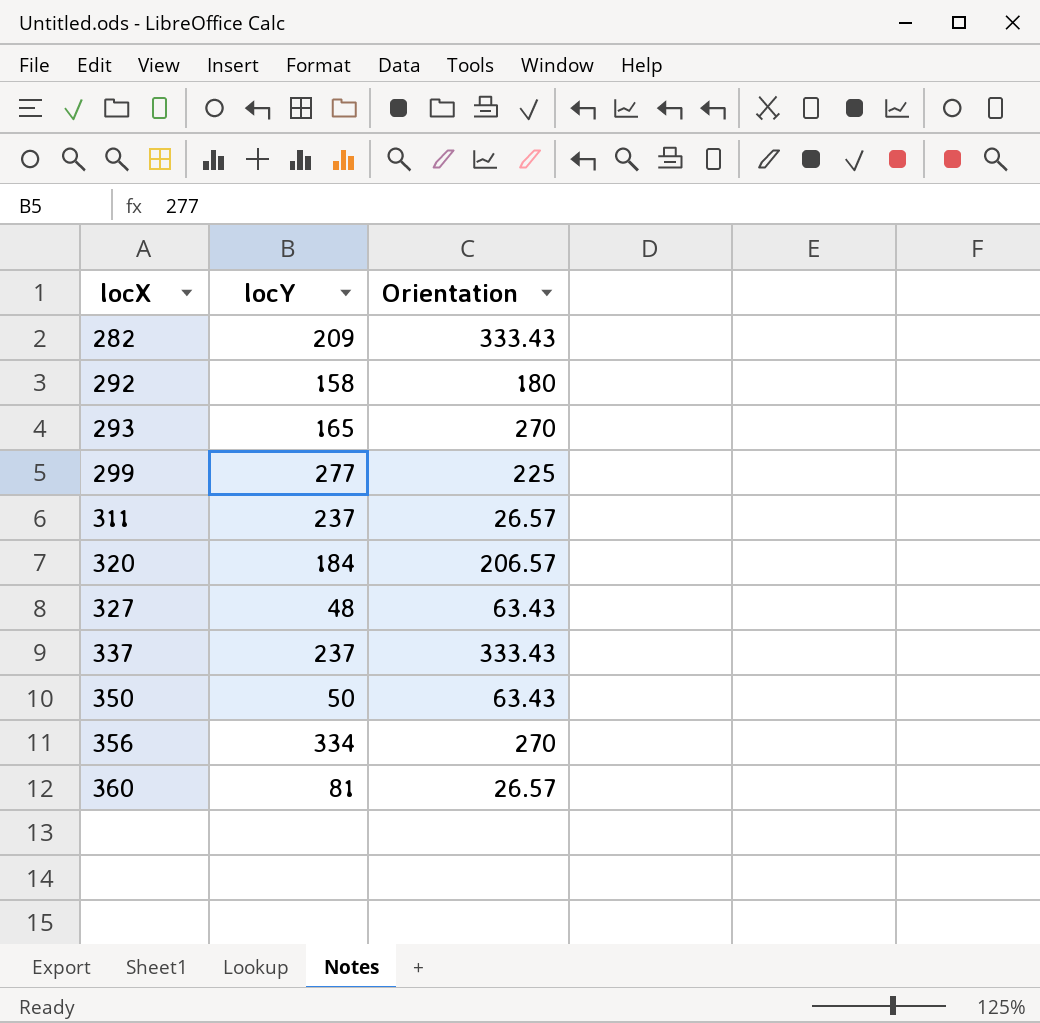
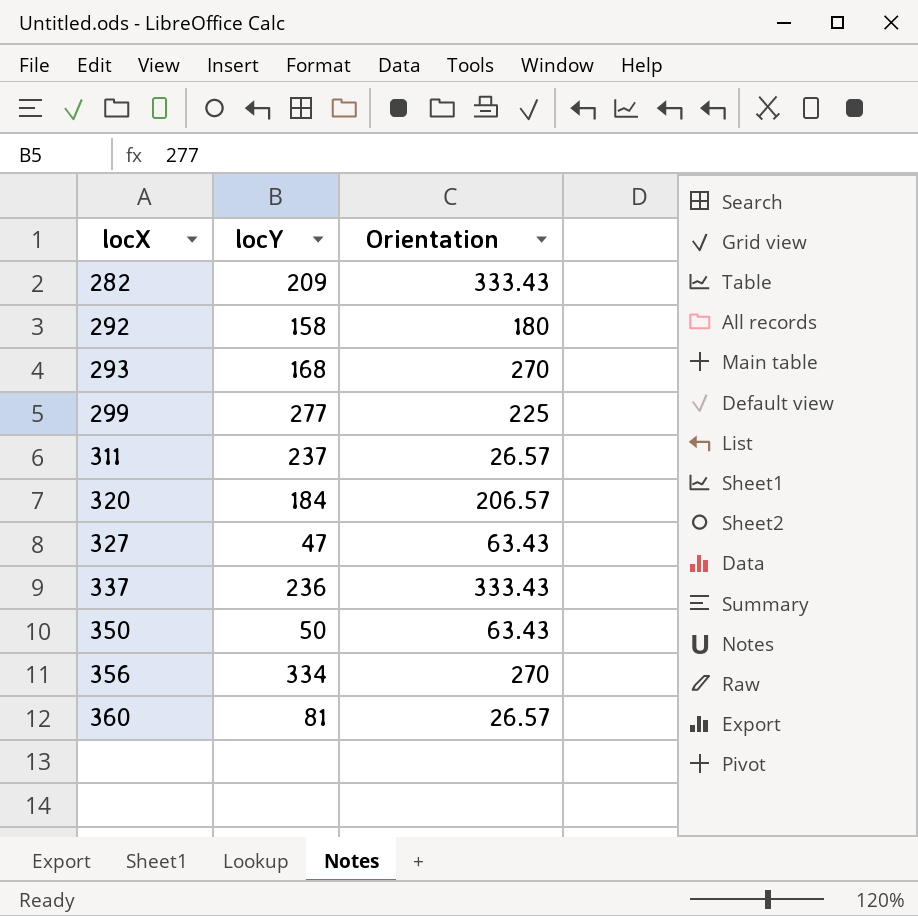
293 | locY: 165 -> 168
327 | locY: 48 -> 47
337 | locY: 237 -> 236

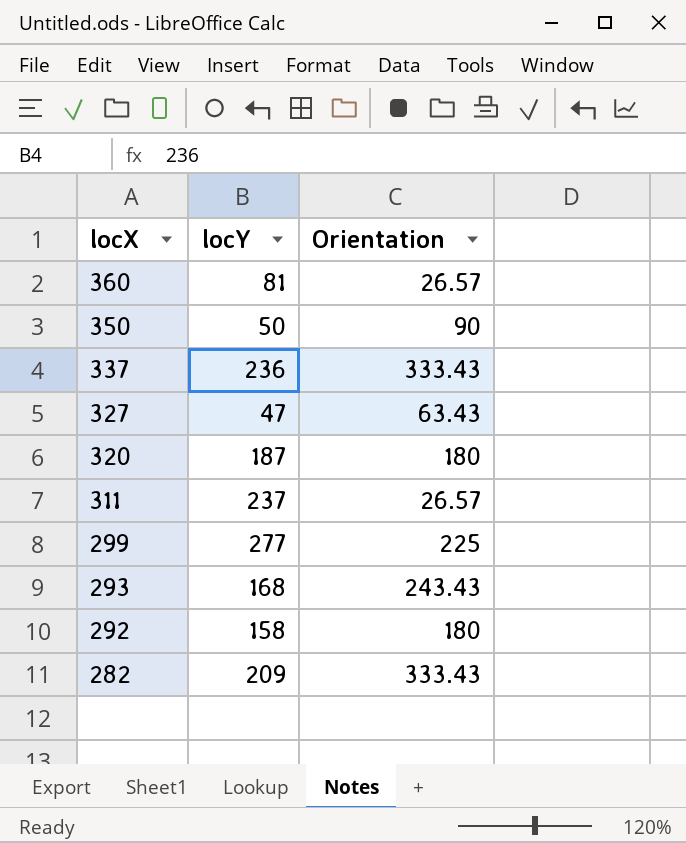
row order: locX ascending -> locX descending
row 356: 334 | 270 -> none
350 | Orientation: 63.43 -> 90
320 | locY: 184 -> 187
320 | Orientation: 206.57 -> 180
293 | Orientation: 270 -> 243.43

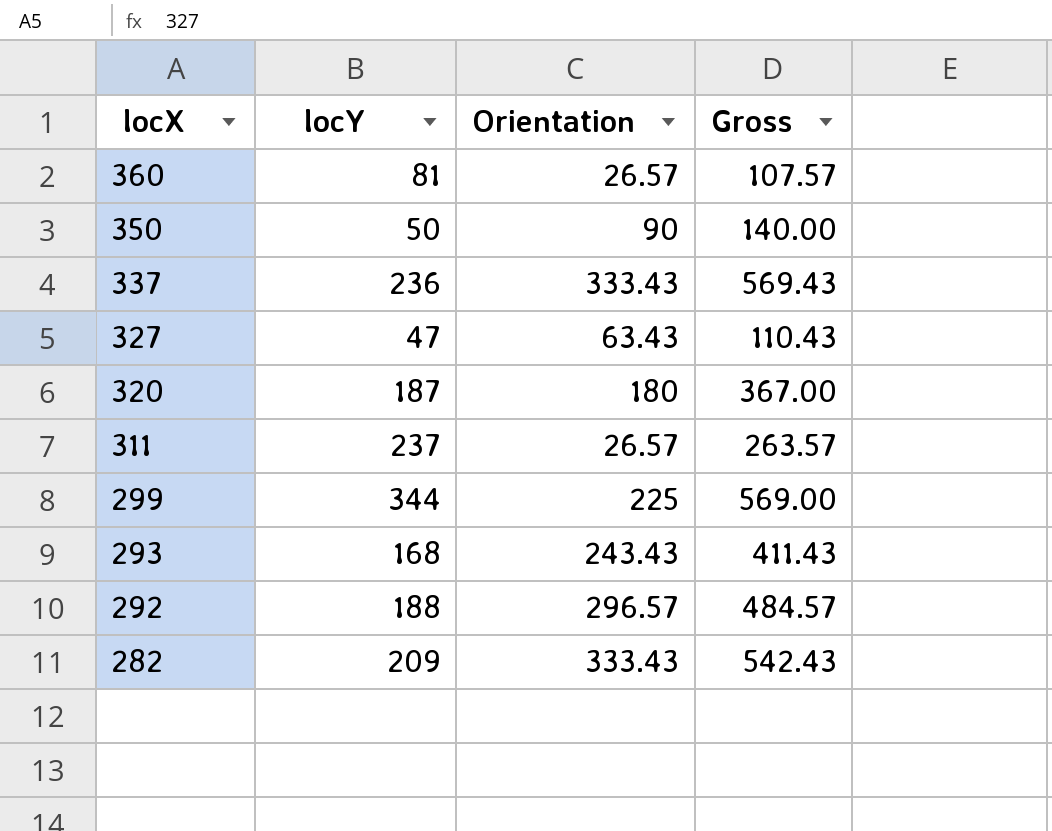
column Gross | formula: none -> [locY] + [Orientation]
299 | locY: 277 -> 344
292 | locY: 158 -> 188
292 | Orientation: 180 -> 296.57

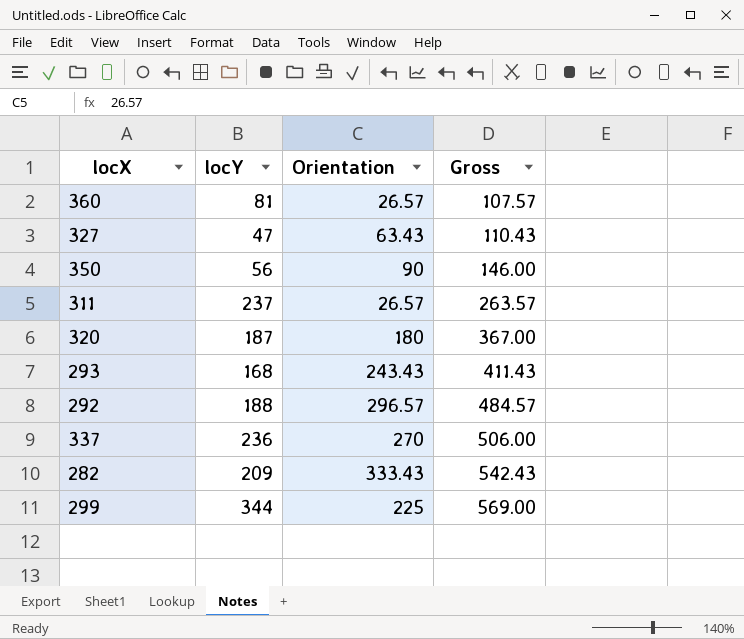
row order: locX descending -> Gross ascending
350 | locY: 50 -> 56
350 | Gross: 140.00 -> 146.00
337 | Orientation: 333.43 -> 270
337 | Gross: 569.43 -> 506.00

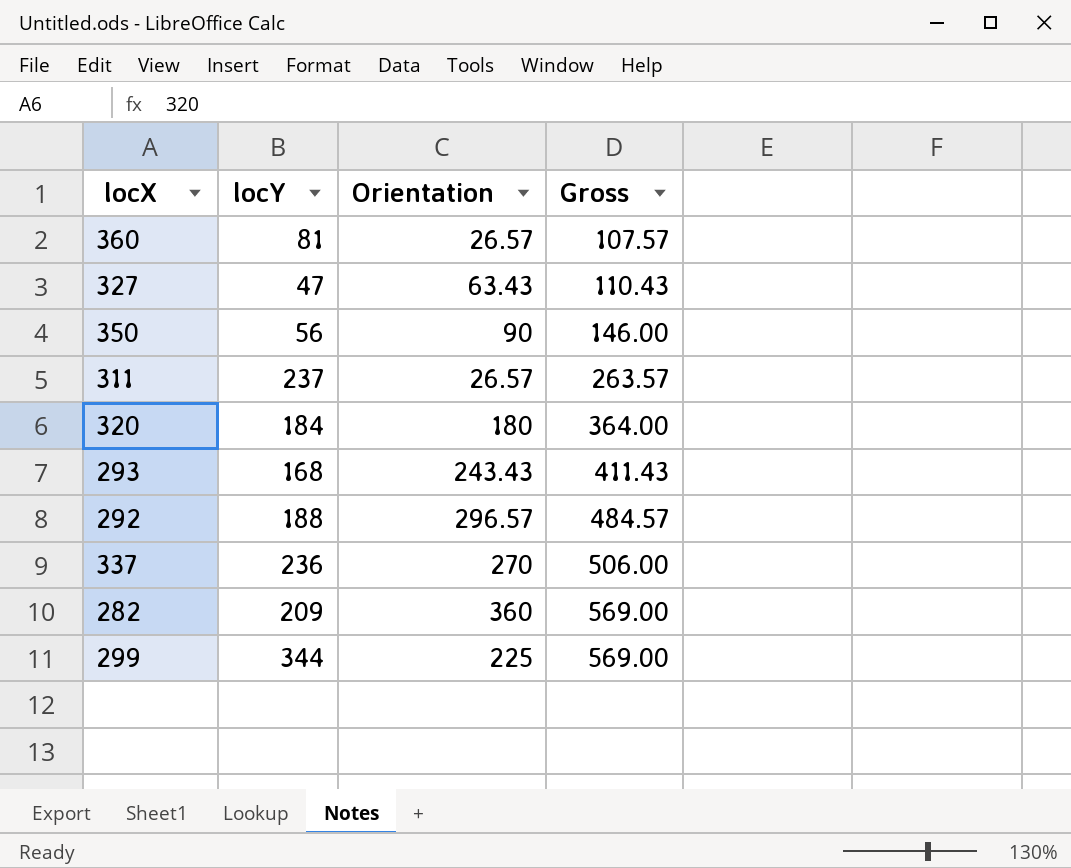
320 | locY: 187 -> 184
320 | Gross: 367.00 -> 364.00
282 | Orientation: 333.43 -> 360
282 | Gross: 542.43 -> 569.00

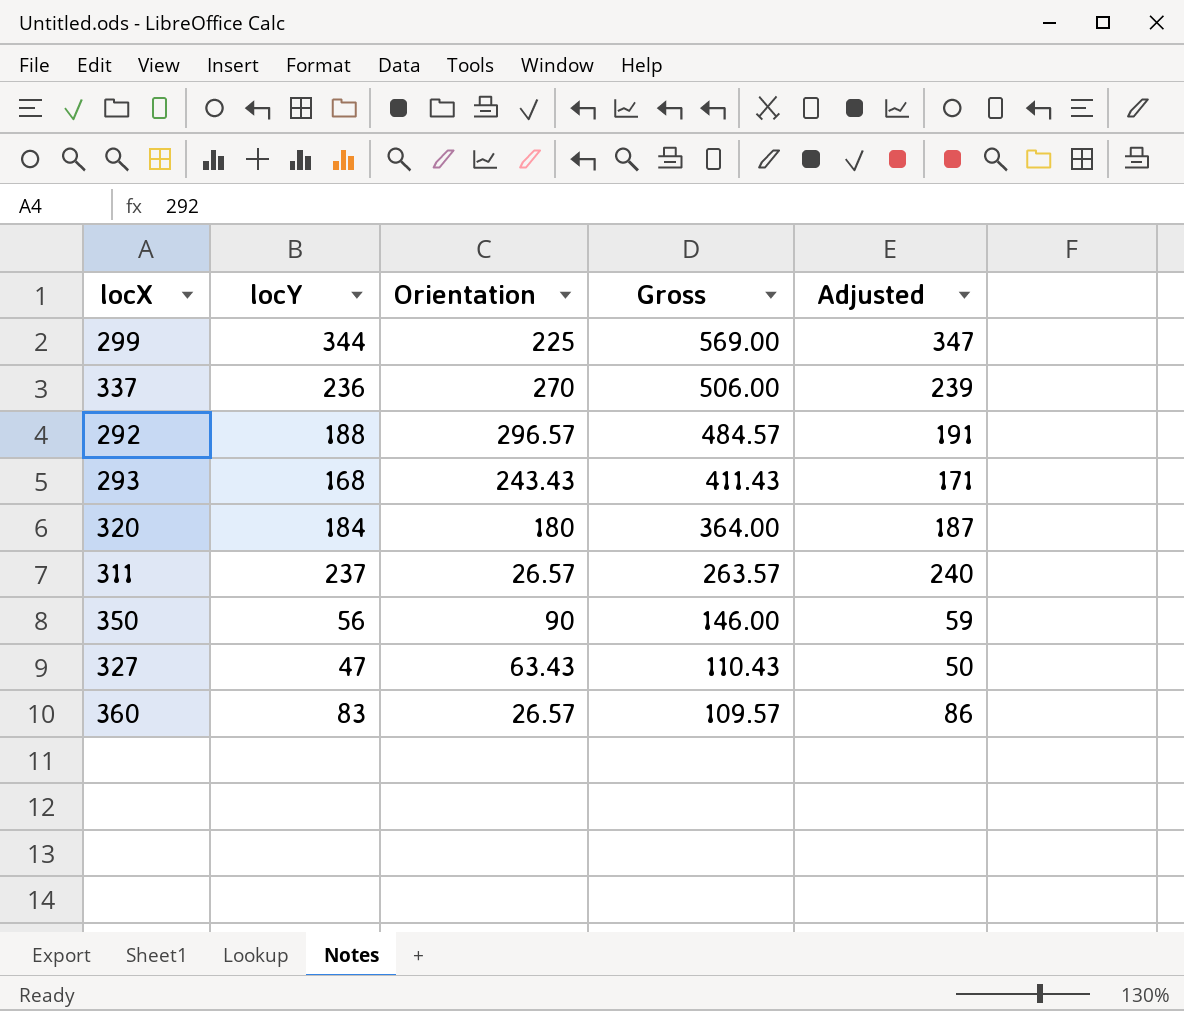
row order: Gross ascending -> Gross descending
column Adjusted | formula: none -> [locY] + 3
row 282: 209 | 360 | 569.00 -> none
360 | locY: 81 -> 83
360 | Gross: 107.57 -> 109.57

